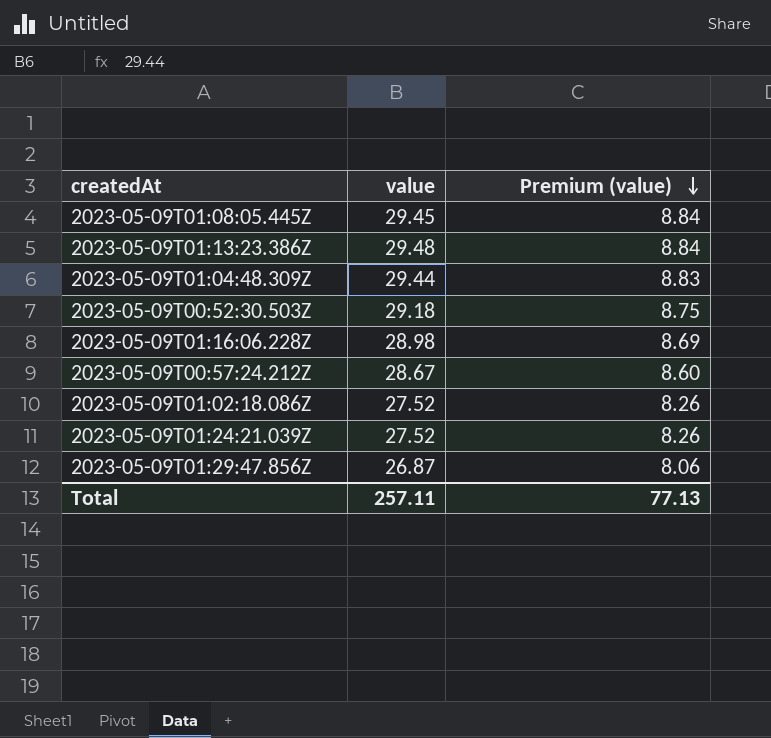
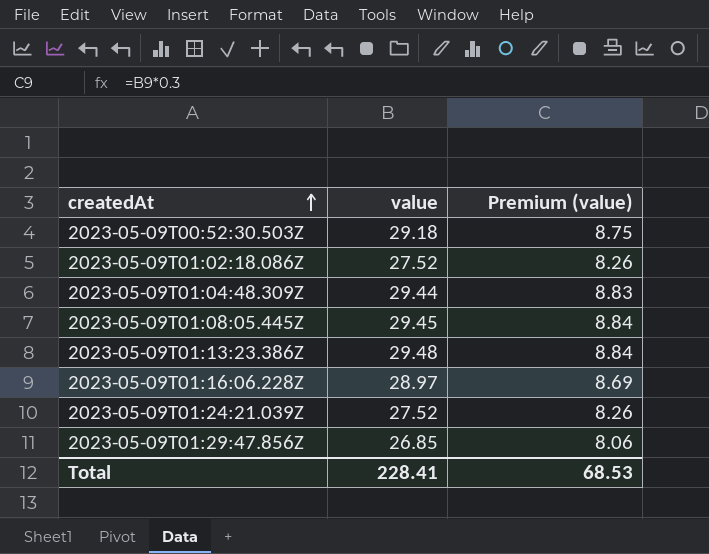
row order: Premium (value) descending -> createdAt ascending
row 2023-05-09T00:57:24.212Z: 28.67 | 8.60 -> none
2023-05-09T01:16:06.228Z | value: 28.98 -> 28.97
2023-05-09T01:29:47.856Z | value: 26.87 -> 26.85
Total | value: 257.11 -> 228.41
Total | Premium (value): 77.13 -> 68.53

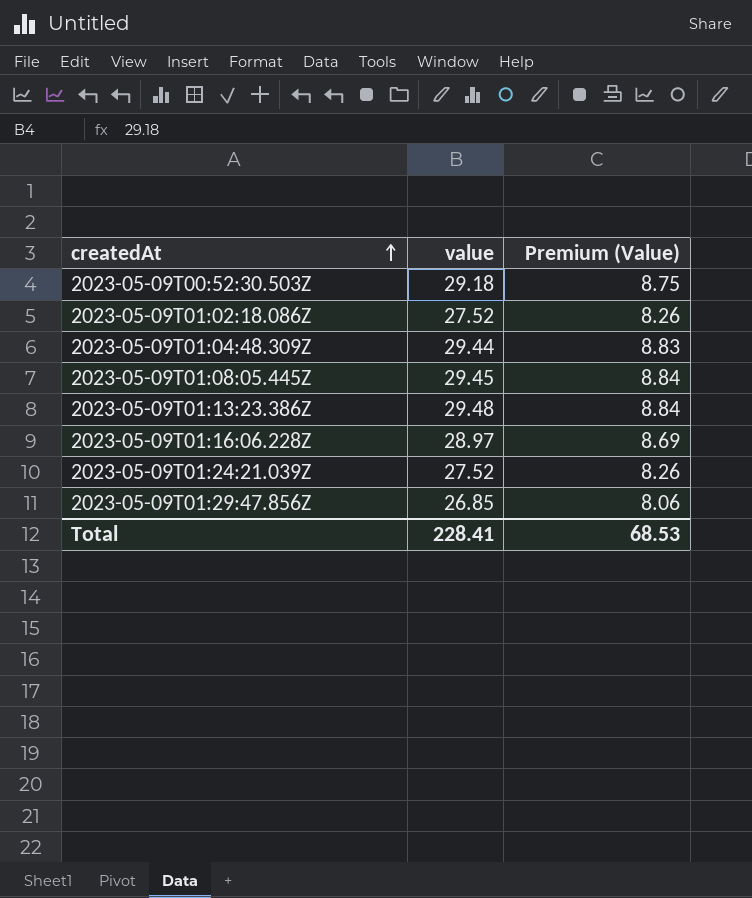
column name: Premium (value) -> Premium (Value)

